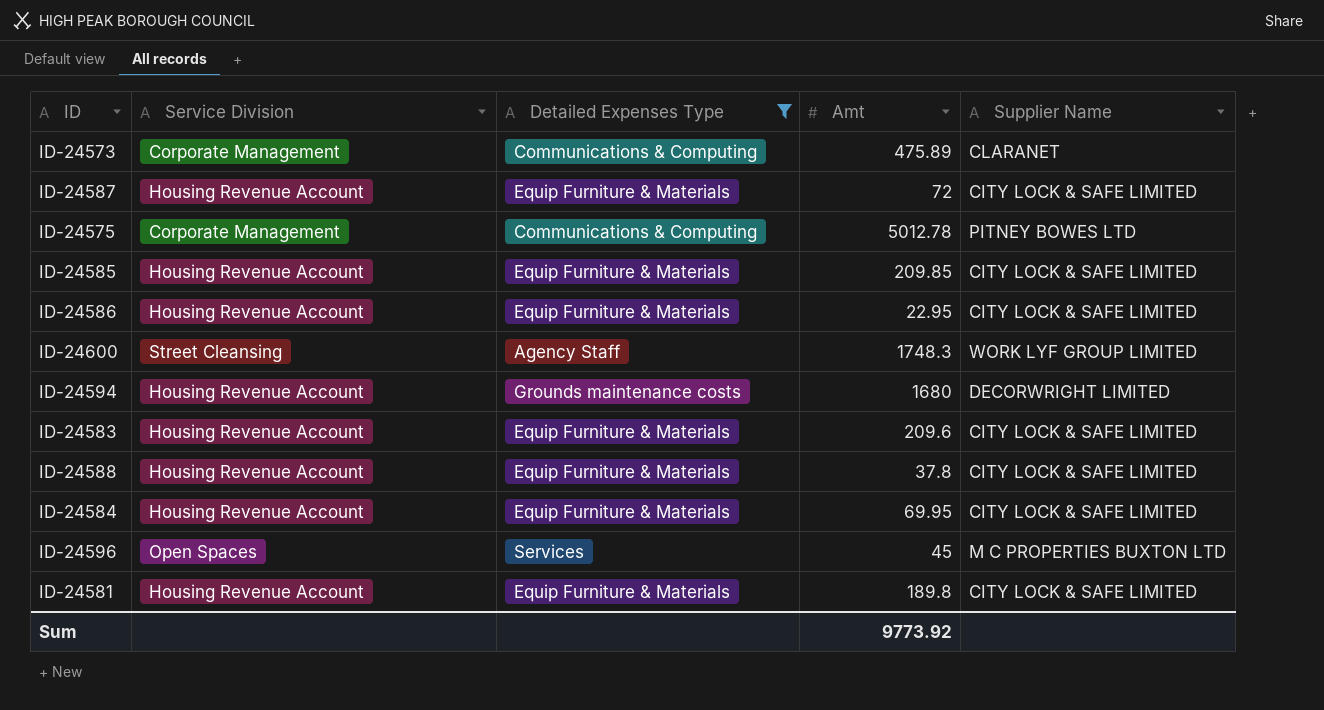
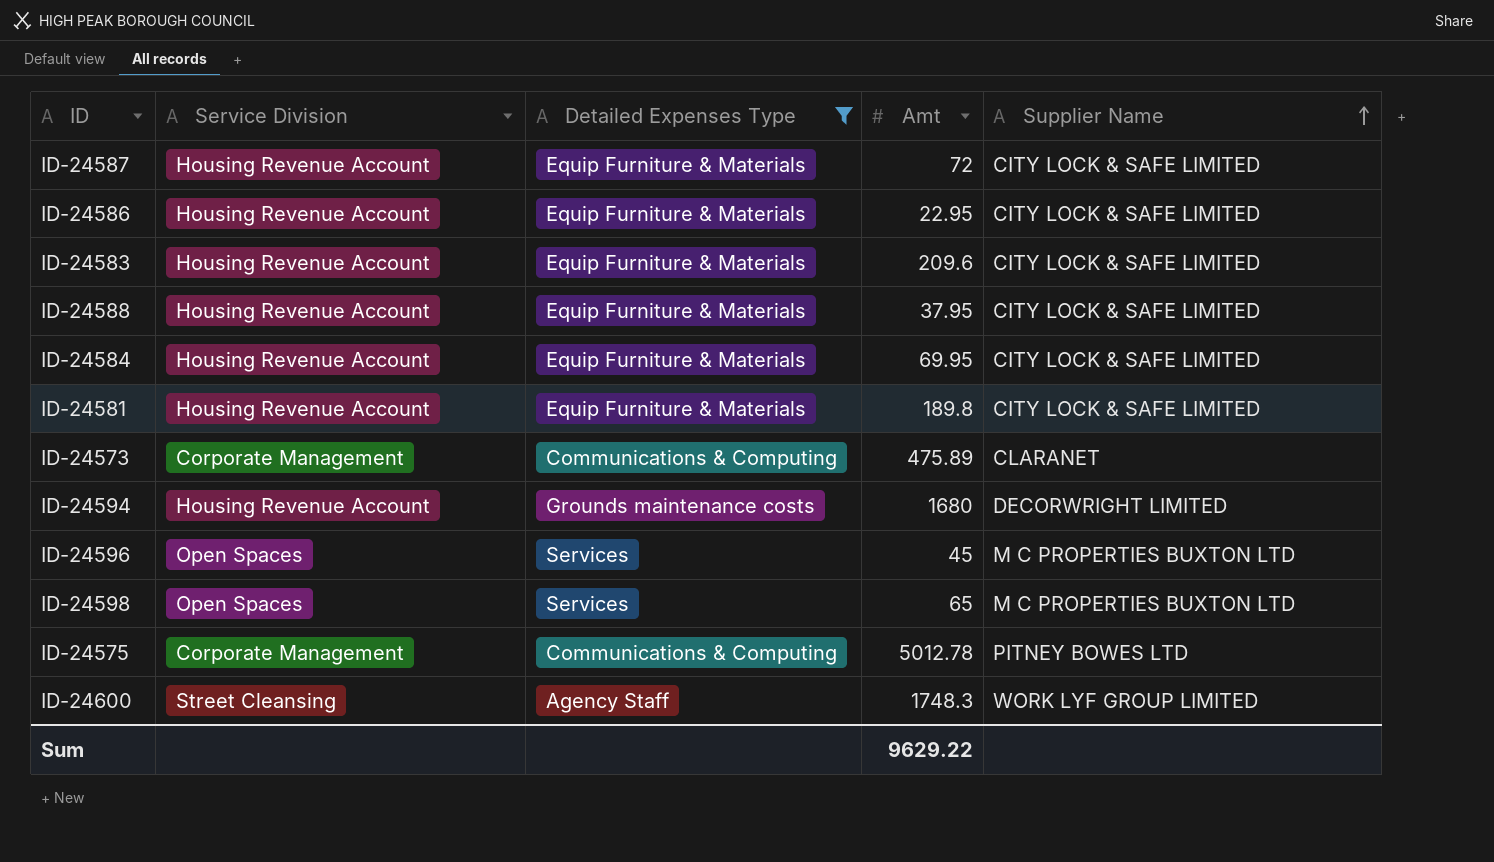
row order: none -> Supplier Name ascending
row ID-24585: Housing Revenue Account | Equip Furniture & Materials | 209.85 | CITY LOCK & SAFE LIMITED -> none
ID-24588 | Amt: 37.8 -> 37.95
row ID-24598: none -> Open Spaces | Services | 65 | M C PROPERTIES BUXTON LTD
Sum | Amt: 9773.92 -> 9629.22

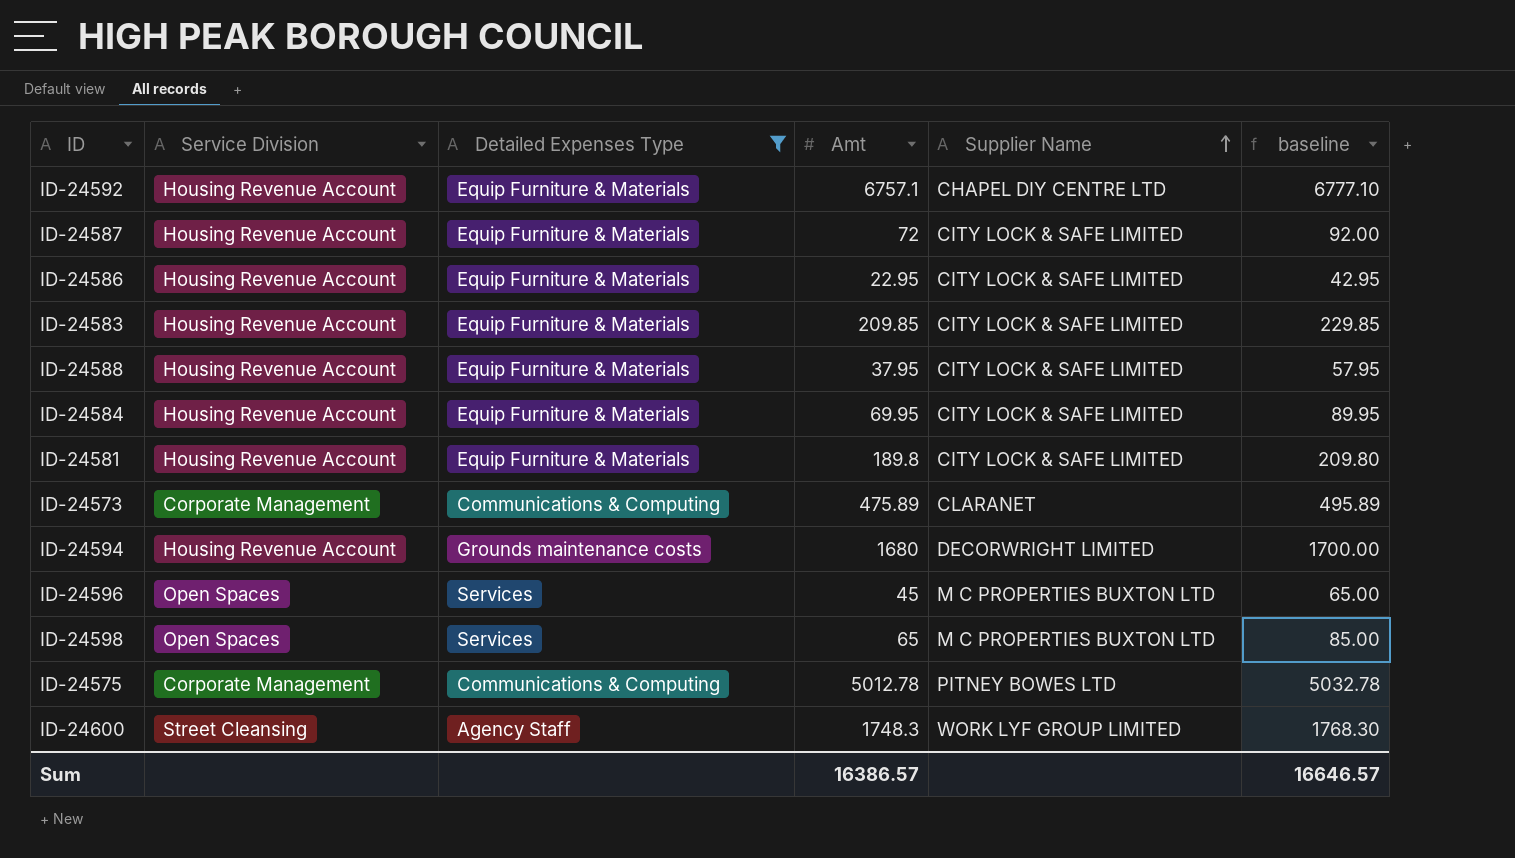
column baseline | formula: none -> [Amt] + 20
row ID-24592: none -> Housing Revenue Account | Equip Furniture & Materials | 6757.1 | CHAPEL DIY CENTRE LTD | 6777.10
ID-24583 | Amt: 209.6 -> 209.85
Sum | Amt: 9629.22 -> 16386.57

